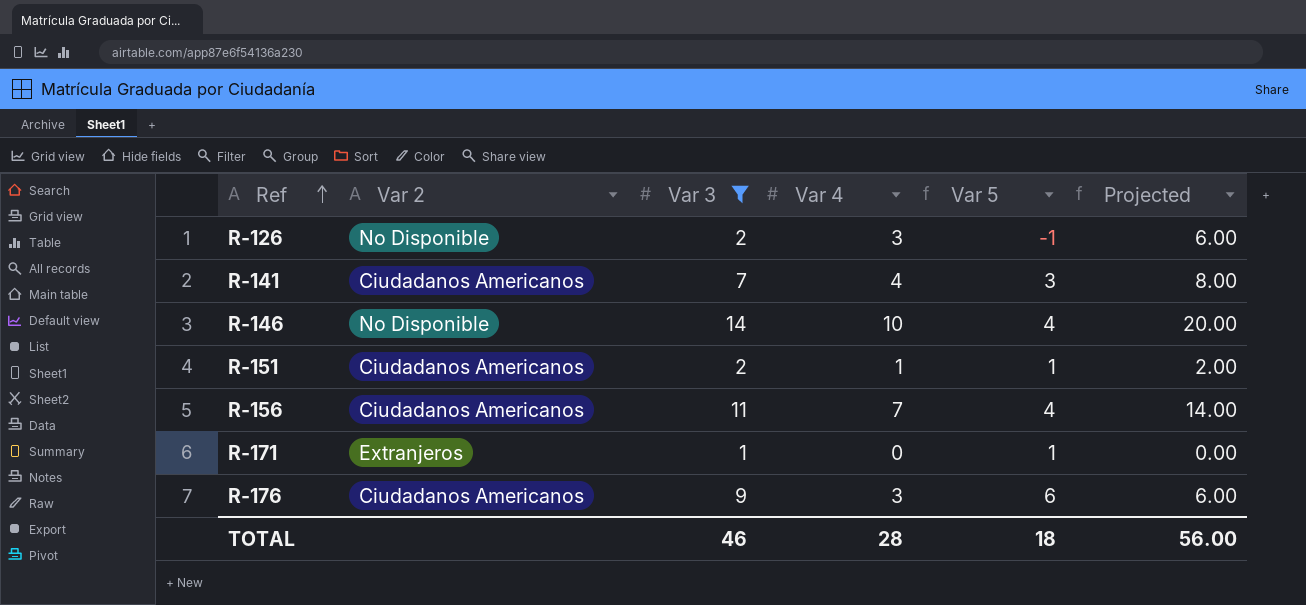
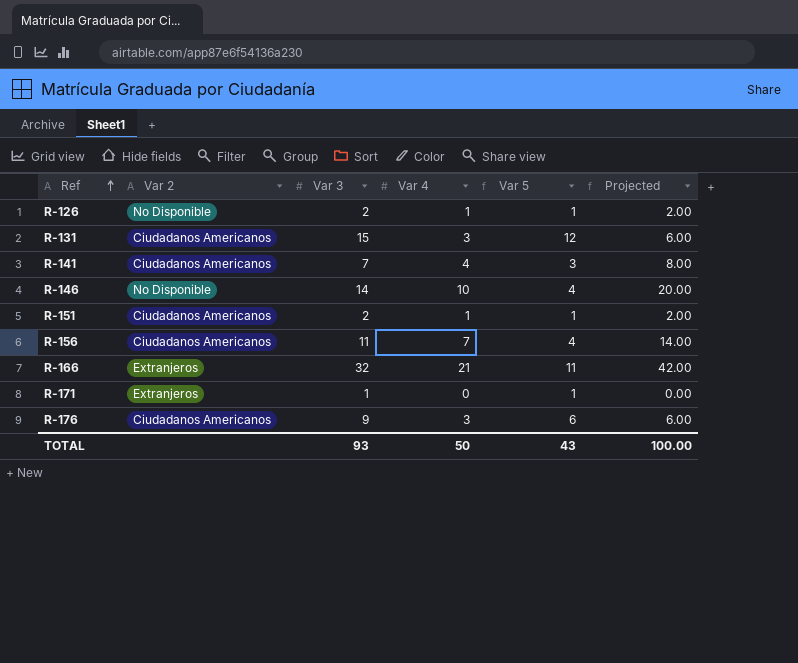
filter: Var 3 <= 14 -> none
R-126 | Var 4: 3 -> 1
R-126 | Var 5: -1 -> 1
R-126 | Projected: 6.00 -> 2.00
TOTAL | Var 3: 46 -> 93
TOTAL | Var 4: 28 -> 50
TOTAL | Var 5: 18 -> 43
TOTAL | Projected: 56.00 -> 100.00

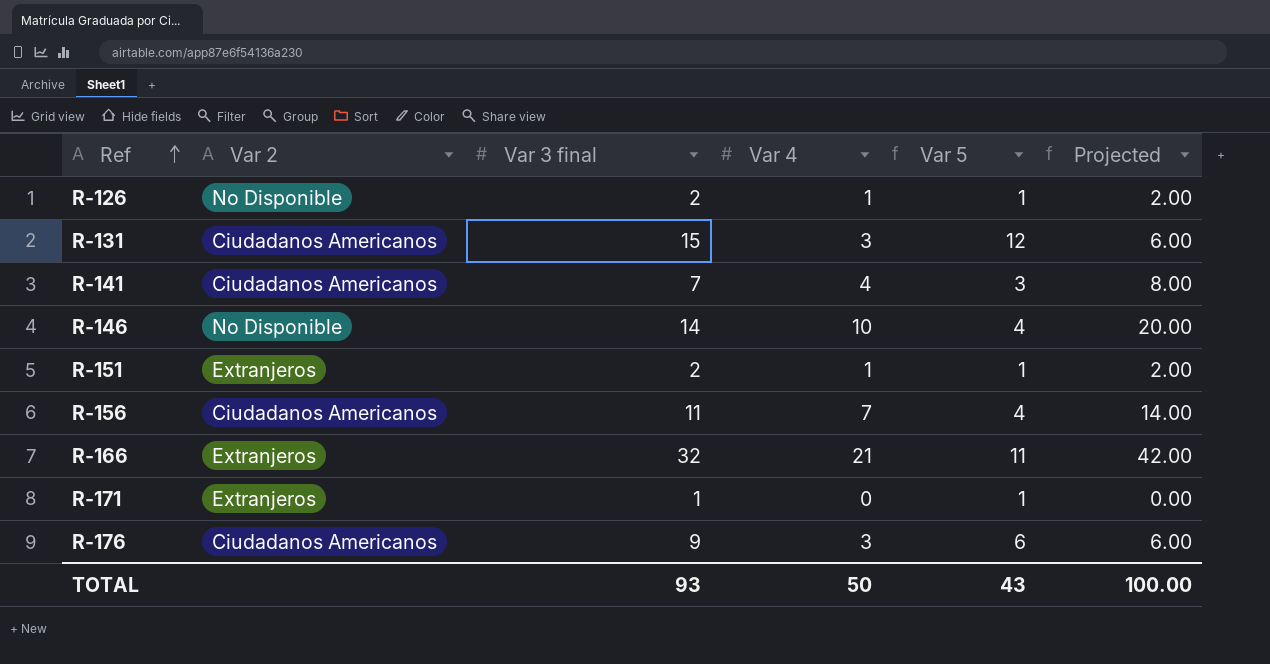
column name: Var 3 -> Var 3 final
R-151 | Var 2: Ciudadanos Americanos -> Extranjeros

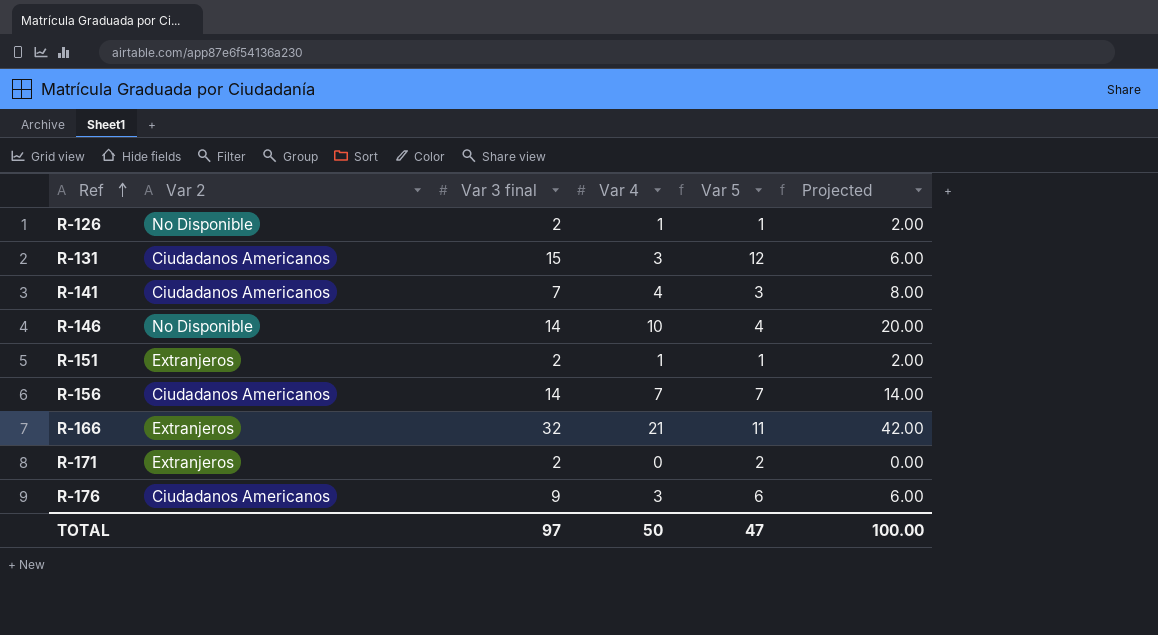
R-156 | Var 3 final: 11 -> 14
R-156 | Var 5: 4 -> 7
R-171 | Var 3 final: 1 -> 2
R-171 | Var 5: 1 -> 2
TOTAL | Var 3 final: 93 -> 97
TOTAL | Var 5: 43 -> 47

